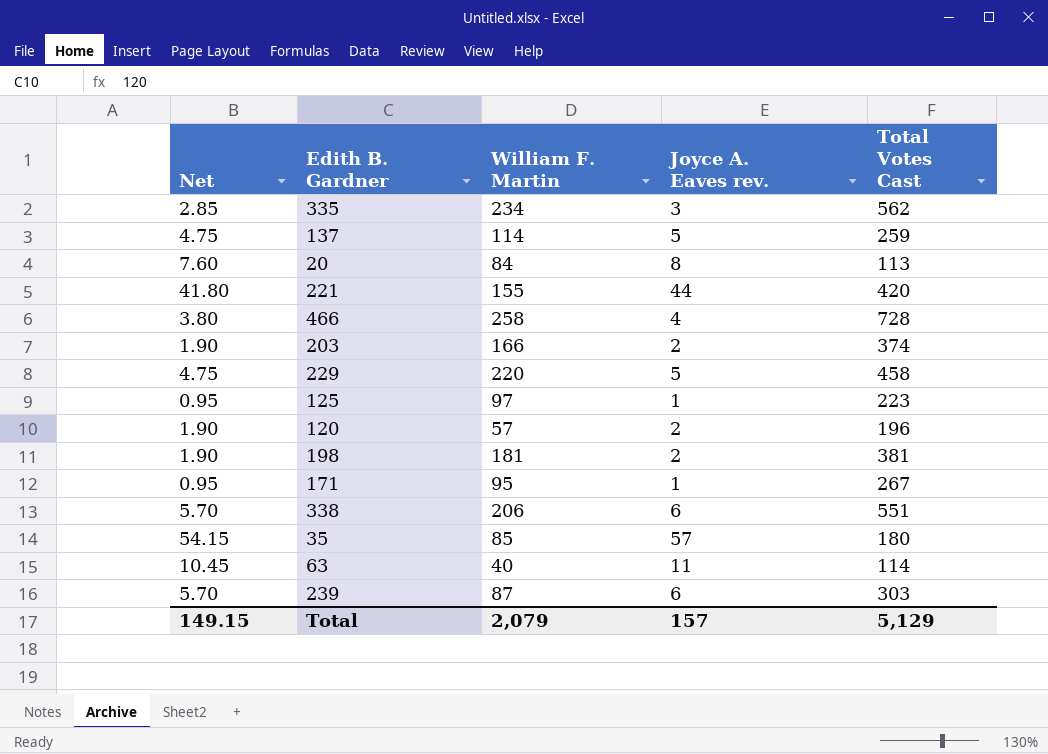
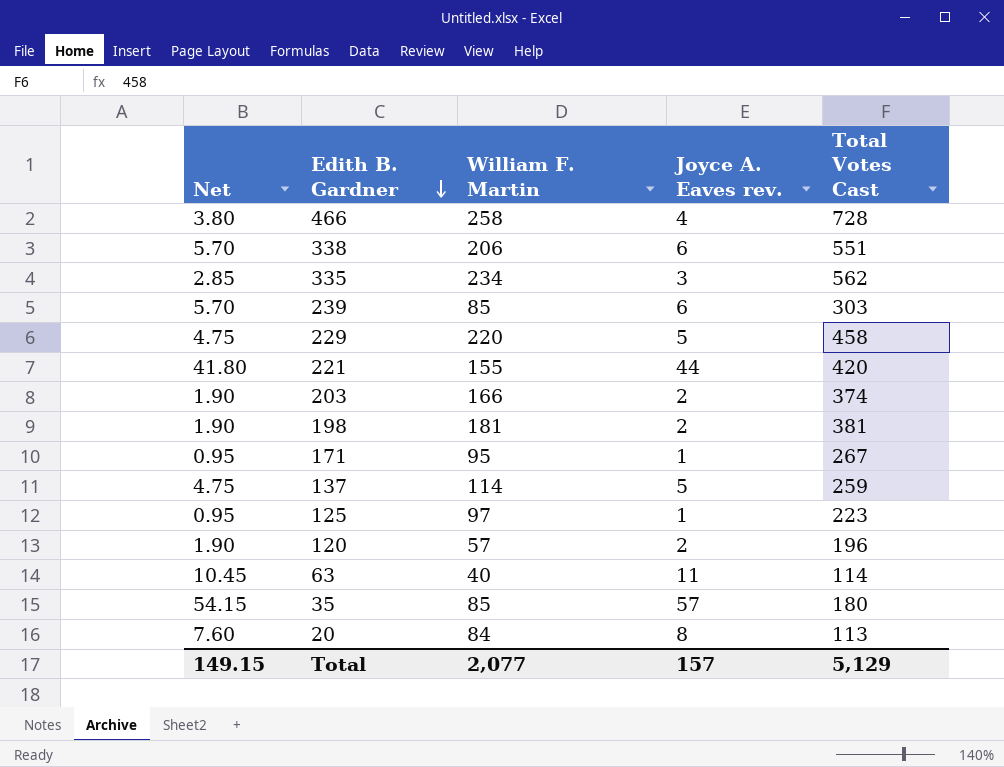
row order: none -> Edith B. Gardner descending
239 | William F. Martin: 87 -> 85
Total | William F. Martin: 2,079 -> 2,077

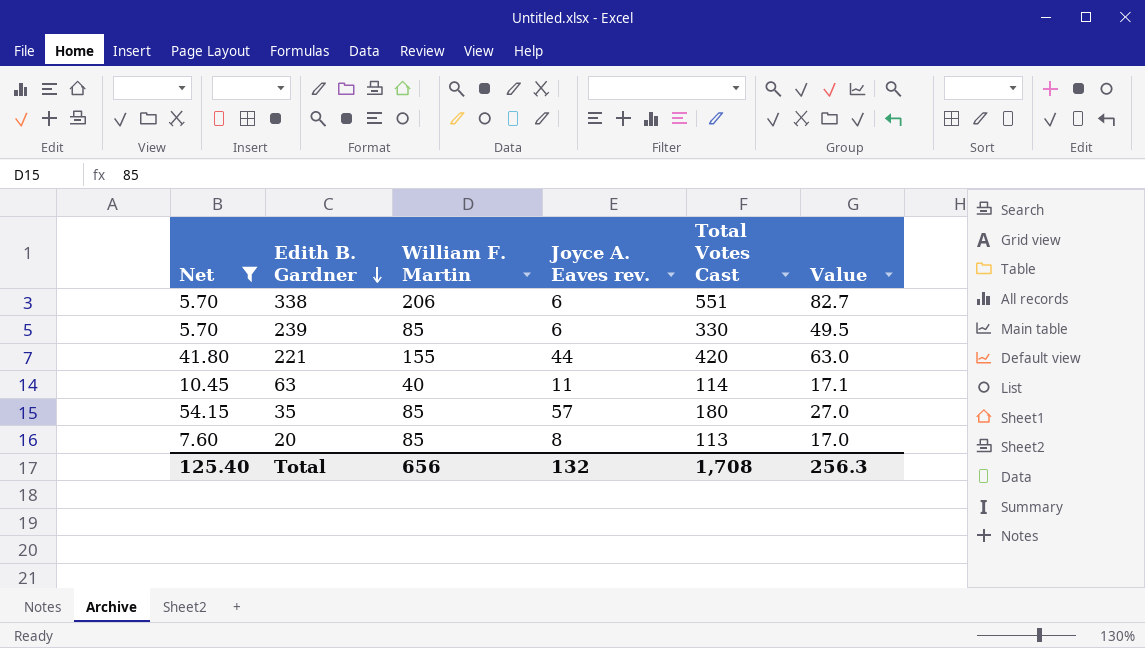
filter: none -> Net >= 5.70
column Value | formula: none -> [Total Votes Cast] * 0.15
239 | Total Votes Cast: 303 -> 330
20 | William F. Martin: 84 -> 85
Total | Net: 149.15 -> 125.40
Total | William F. Martin: 2,077 -> 656
Total | Joyce A. Eaves rev.: 157 -> 132
Total | Total Votes Cast: 5,129 -> 1,708

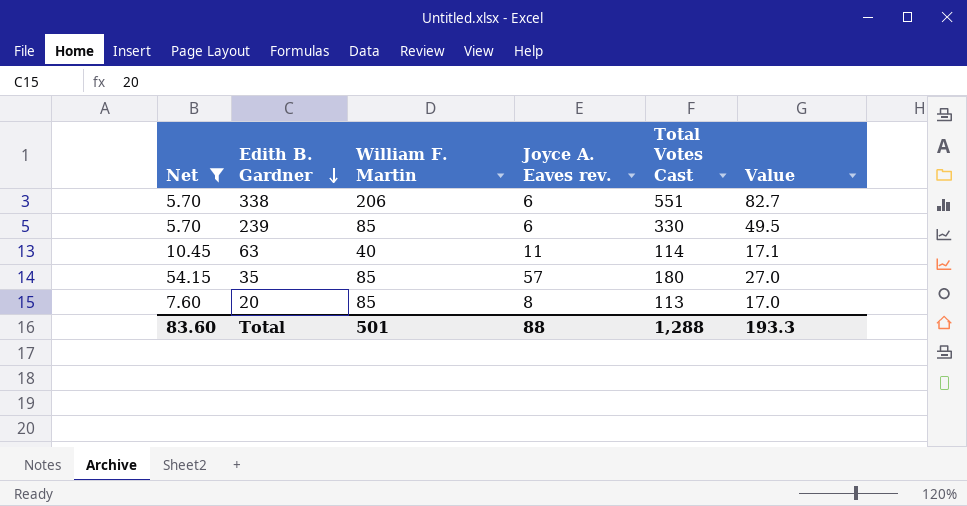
row 221: 41.80 | 155 | 44 | 420 | 63.0 -> none
Total | Net: 125.40 -> 83.60
Total | William F. Martin: 656 -> 501
Total | Joyce A. Eaves rev.: 132 -> 88
Total | Total Votes Cast: 1,708 -> 1,288
Total | Value: 256.3 -> 193.3

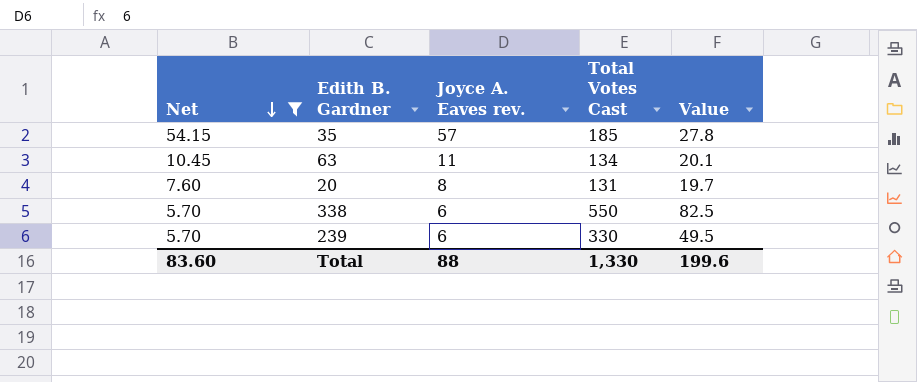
row order: Edith B. Gardner descending -> Net descending
column William F. Martin | position: 3 -> none
35 | Total Votes Cast: 180 -> 185
35 | Value: 27.0 -> 27.8
63 | Total Votes Cast: 114 -> 134
63 | Value: 17.1 -> 20.1
20 | Total Votes Cast: 113 -> 131
20 | Value: 17.0 -> 19.7
338 | Total Votes Cast: 551 -> 550
338 | Value: 82.7 -> 82.5
Total | Total Votes Cast: 1,288 -> 1,330
Total | Value: 193.3 -> 199.6

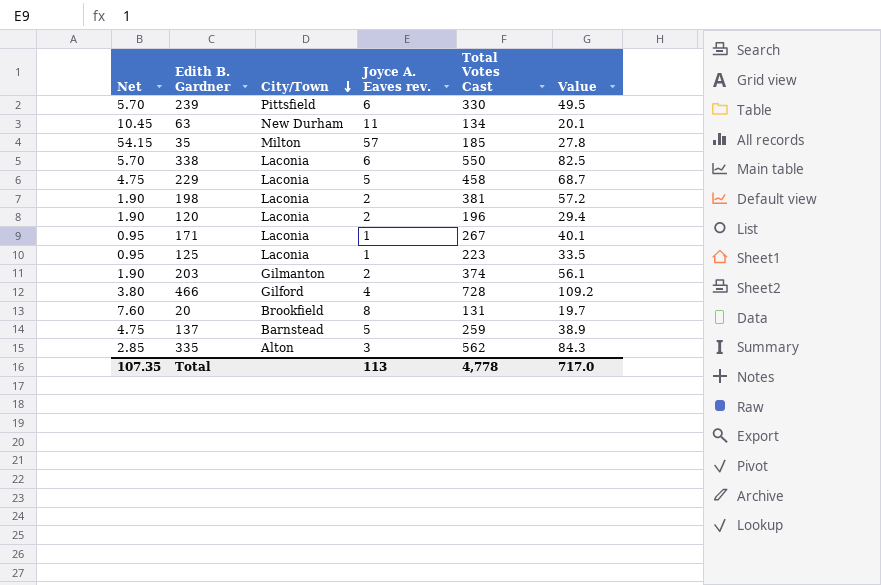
filter: Net >= 5.70 -> none
row order: Net descending -> City/Town descending
column City/Town | position: none -> 3
Total | Net: 83.60 -> 107.35
Total | Joyce A. Eaves rev.: 88 -> 113
Total | Total Votes Cast: 1,330 -> 4,778
Total | Value: 199.6 -> 717.0

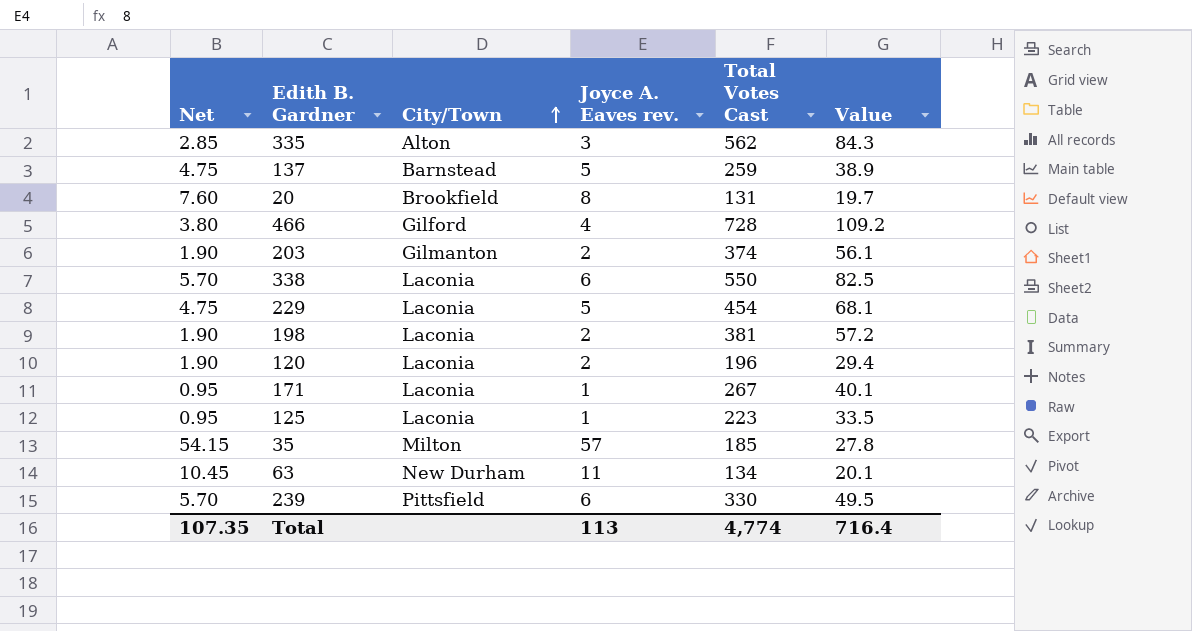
row order: City/Town descending -> City/Town ascending
229 | Total Votes Cast: 458 -> 454
229 | Value: 68.7 -> 68.1
Total | Total Votes Cast: 4,778 -> 4,774
Total | Value: 717.0 -> 716.4

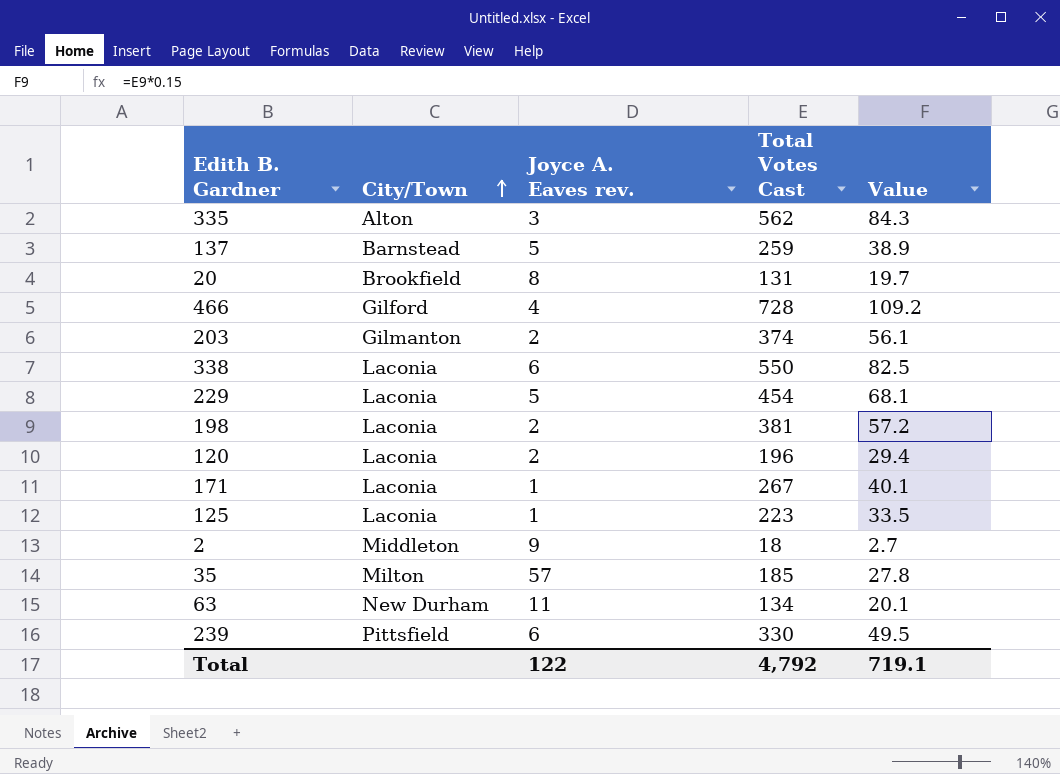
column Net | formula: [Joyce A. Eaves rev.] * 0.95 -> none
row 2: none -> Middleton | 9 | 18 | 2.7
Total | Joyce A. Eaves rev.: 113 -> 122
Total | Total Votes Cast: 4,774 -> 4,792
Total | Value: 716.4 -> 719.1

